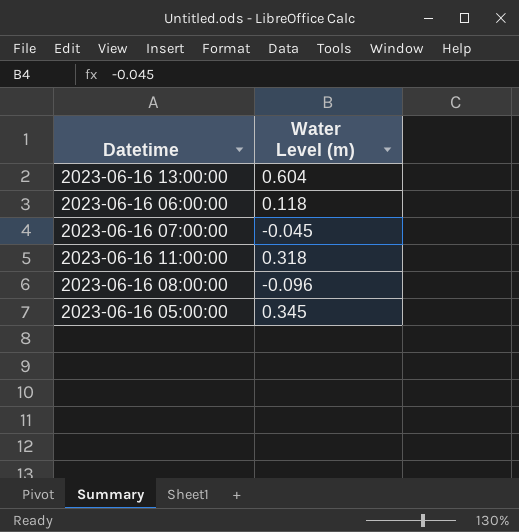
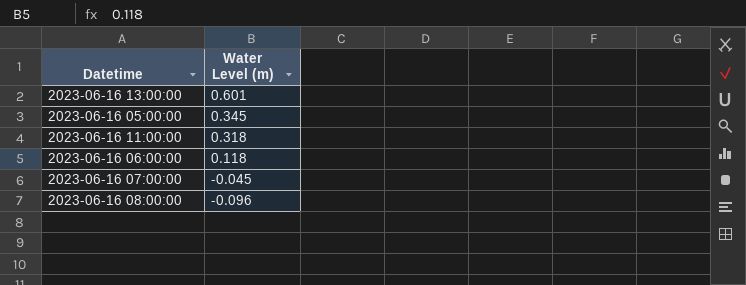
row order: none -> Water Level (m) descending
2023-06-16 13:00:00 | Water Level (m): 0.604 -> 0.601

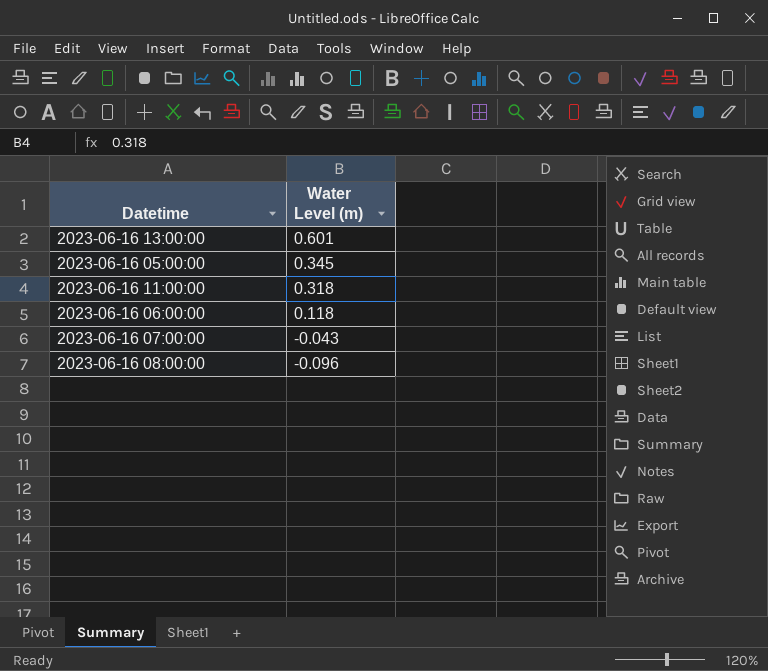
2023-06-16 07:00:00 | Water Level (m): -0.045 -> -0.043

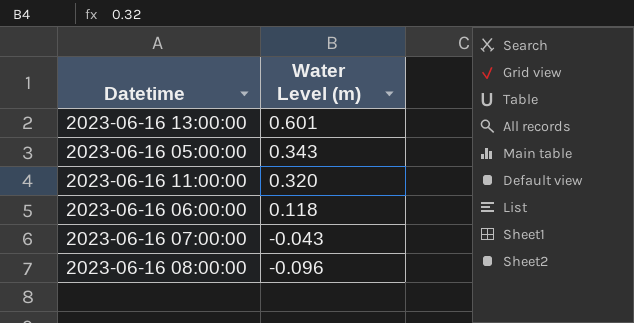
2023-06-16 05:00:00 | Water Level (m): 0.345 -> 0.343
2023-06-16 11:00:00 | Water Level (m): 0.318 -> 0.320

